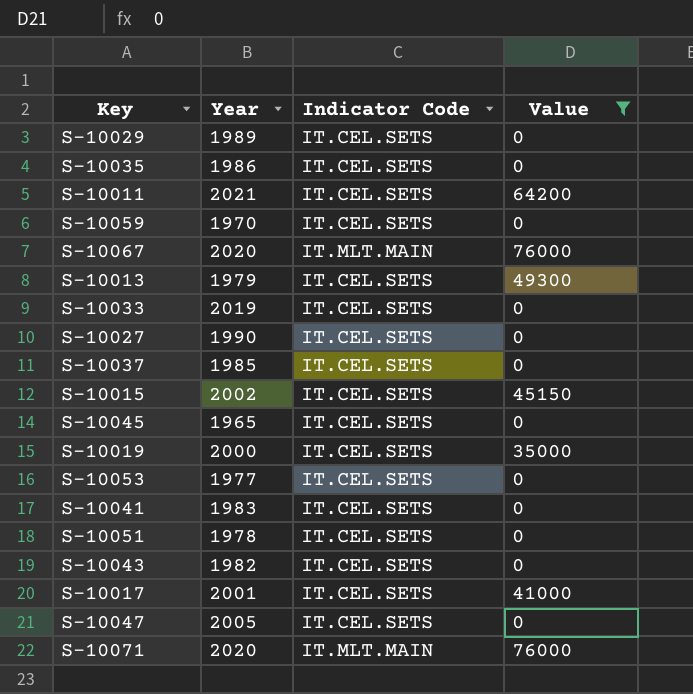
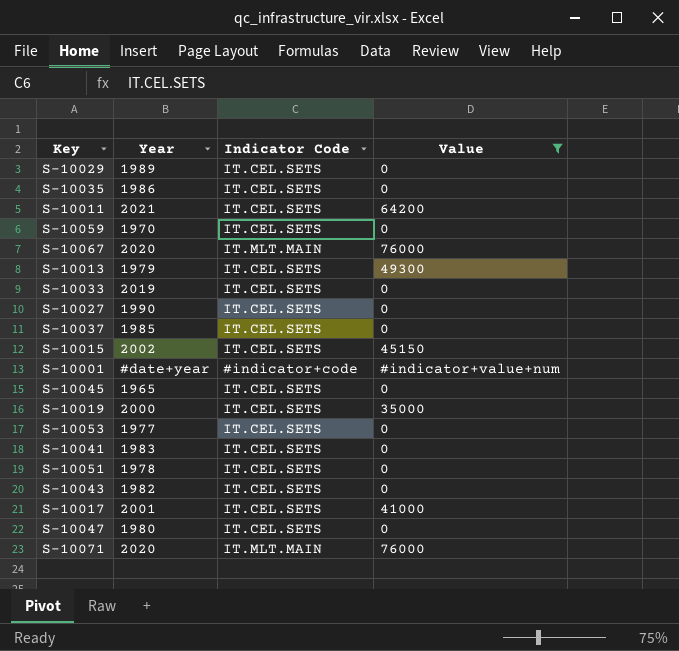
row S-10001: none -> #date+year | #indicator+code | #indicator+value+num
S-10047 | Year: 2005 -> 1980

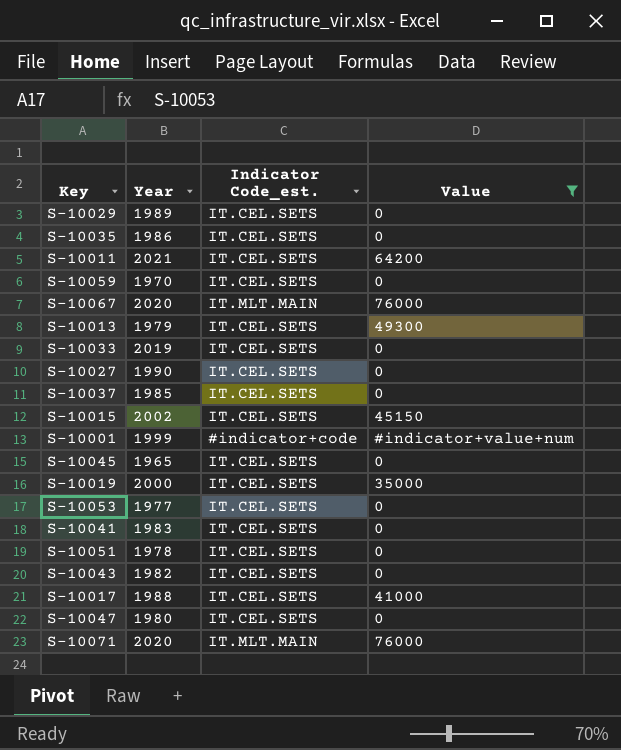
column name: Indicator Code -> Indicator Code_est.
S-10001 | Year: #date+year -> 1999
S-10017 | Year: 2001 -> 1988

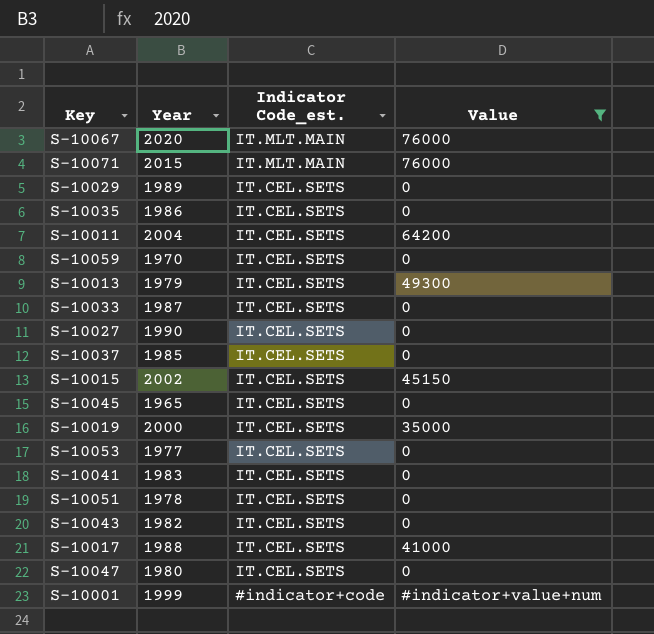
row order: none -> Indicator Code_est. descending
S-10071 | Year: 2020 -> 2015
S-10011 | Year: 2021 -> 2004
S-10033 | Year: 2019 -> 1987

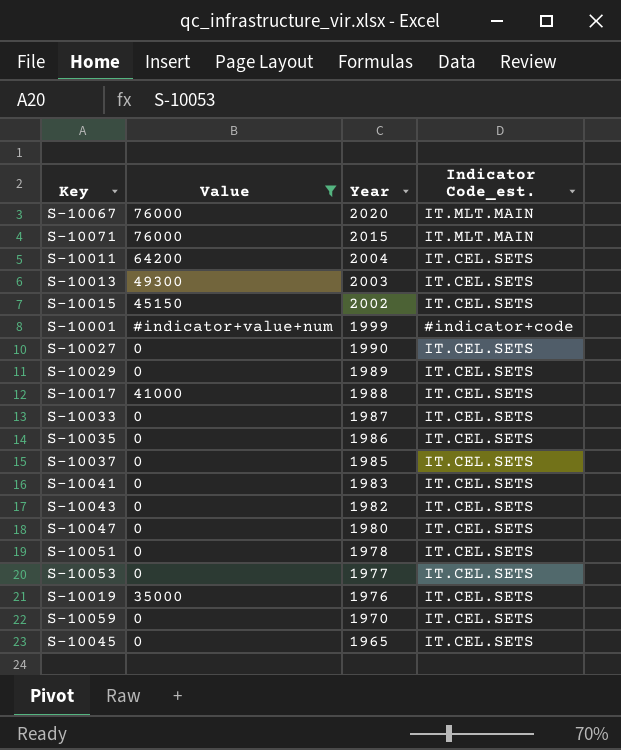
row order: Indicator Code_est. descending -> Year descending
column Value | position: 4 -> 2
S-10013 | Year: 1979 -> 2003
S-10019 | Year: 2000 -> 1976

